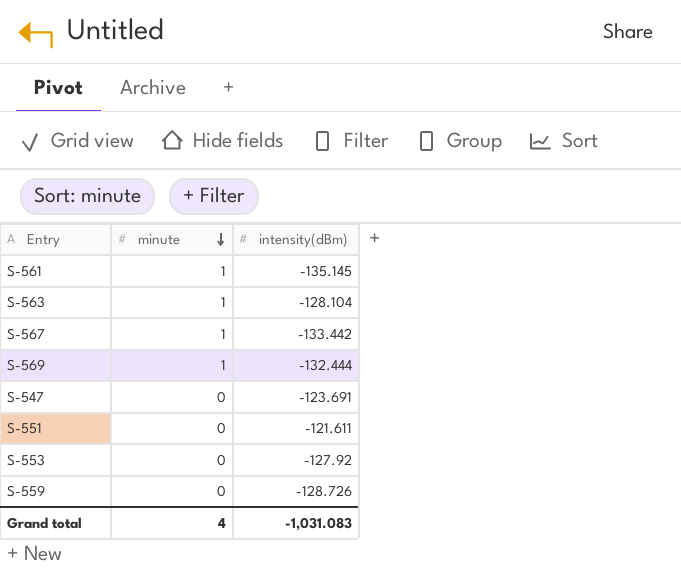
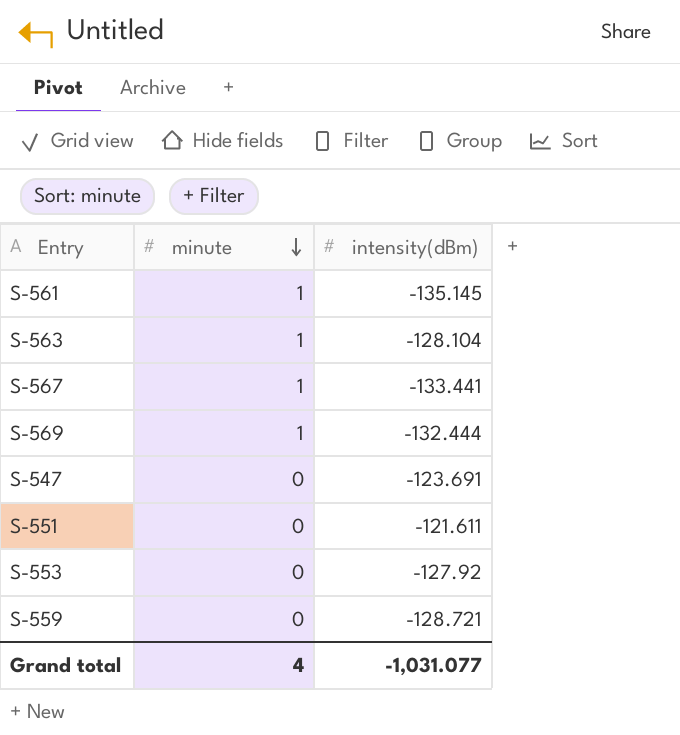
S-567 | intensity(dBm): -133.442 -> -133.441
S-559 | intensity(dBm): -128.726 -> -128.721
Grand total | intensity(dBm): -1,031.083 -> -1,031.077

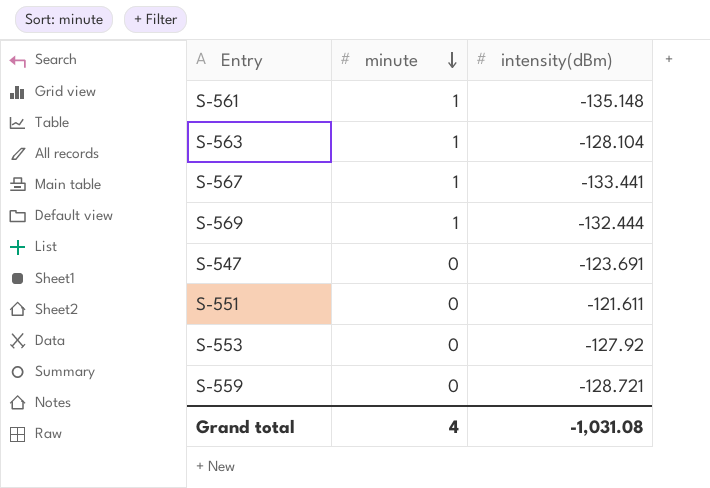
S-561 | intensity(dBm): -135.145 -> -135.148
Grand total | intensity(dBm): -1,031.077 -> -1,031.08

